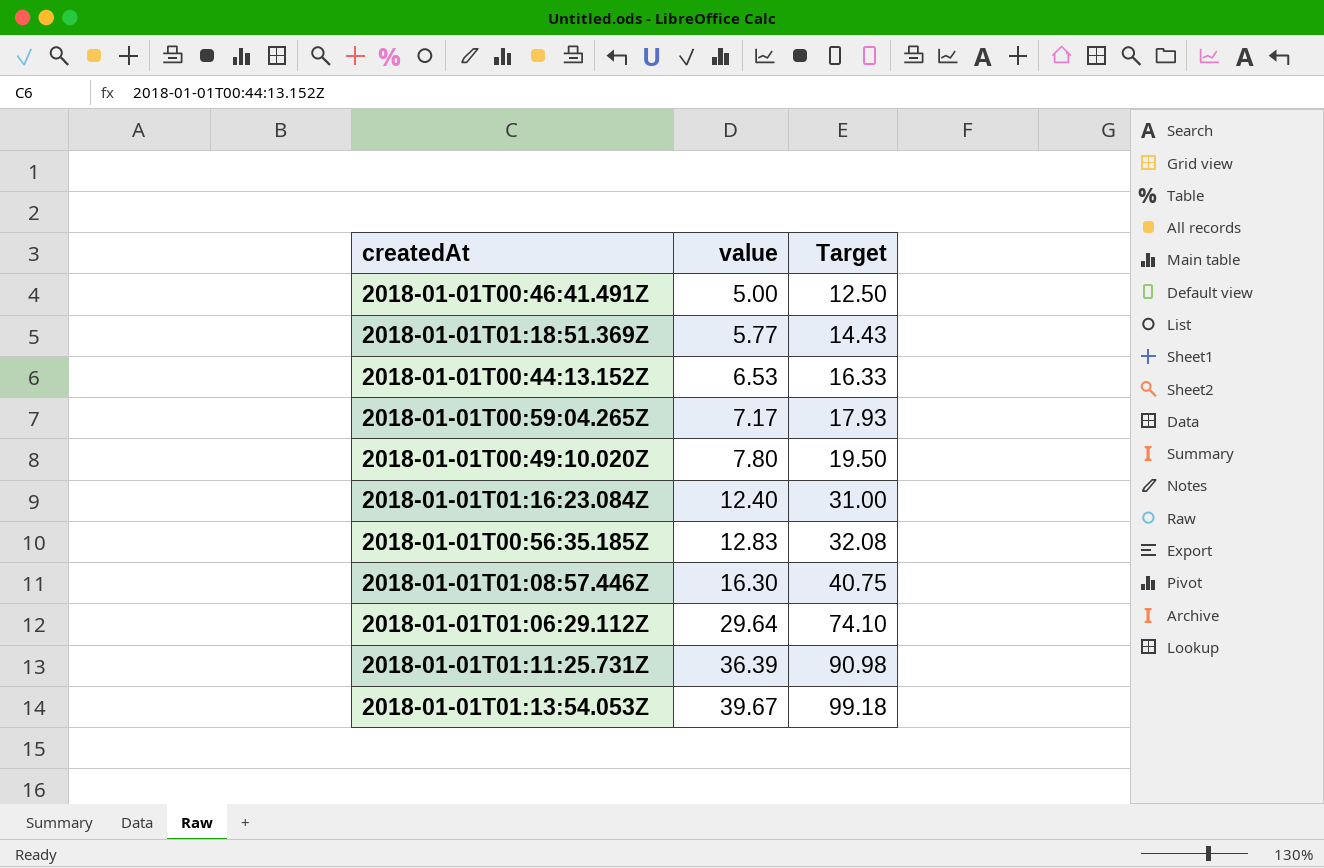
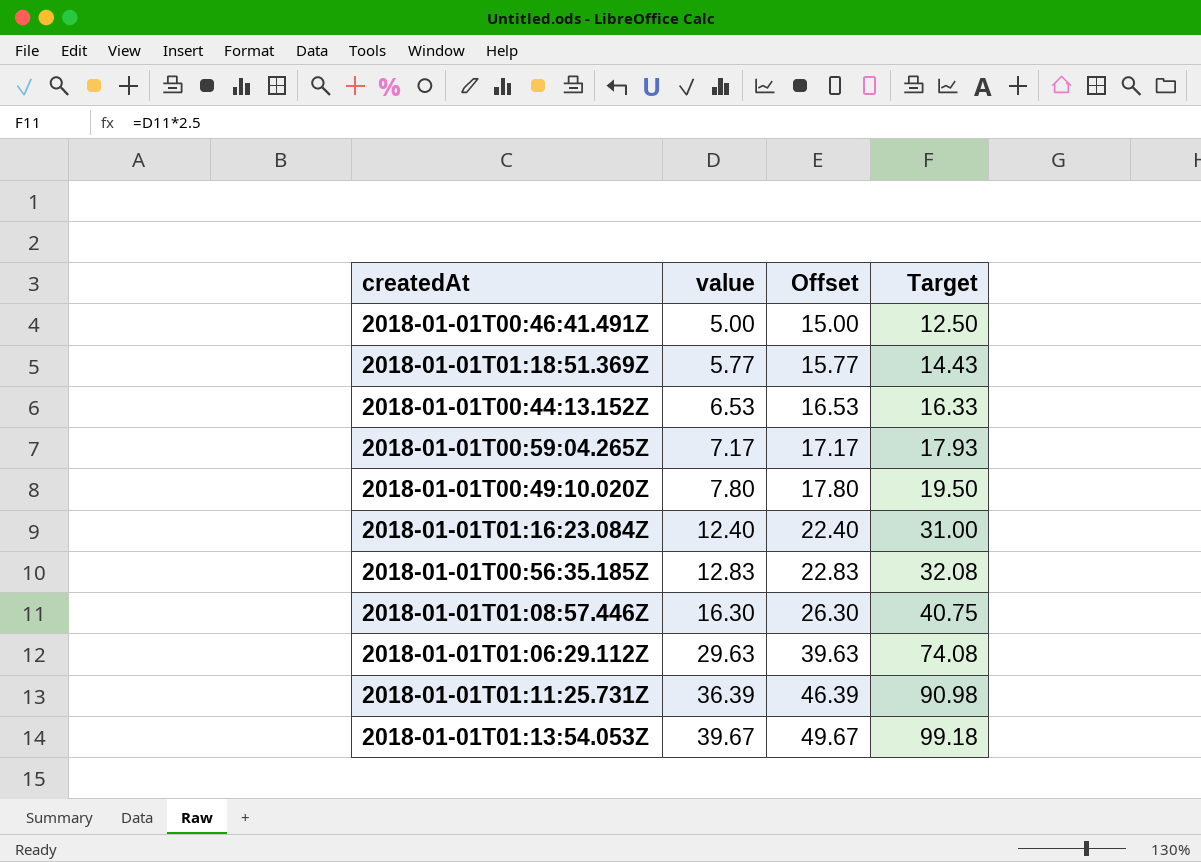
column Offset | formula: none -> [value] + 10
2018-01-01T01:06:29.112Z | value: 29.64 -> 29.63
2018-01-01T01:06:29.112Z | Target: 74.10 -> 74.08

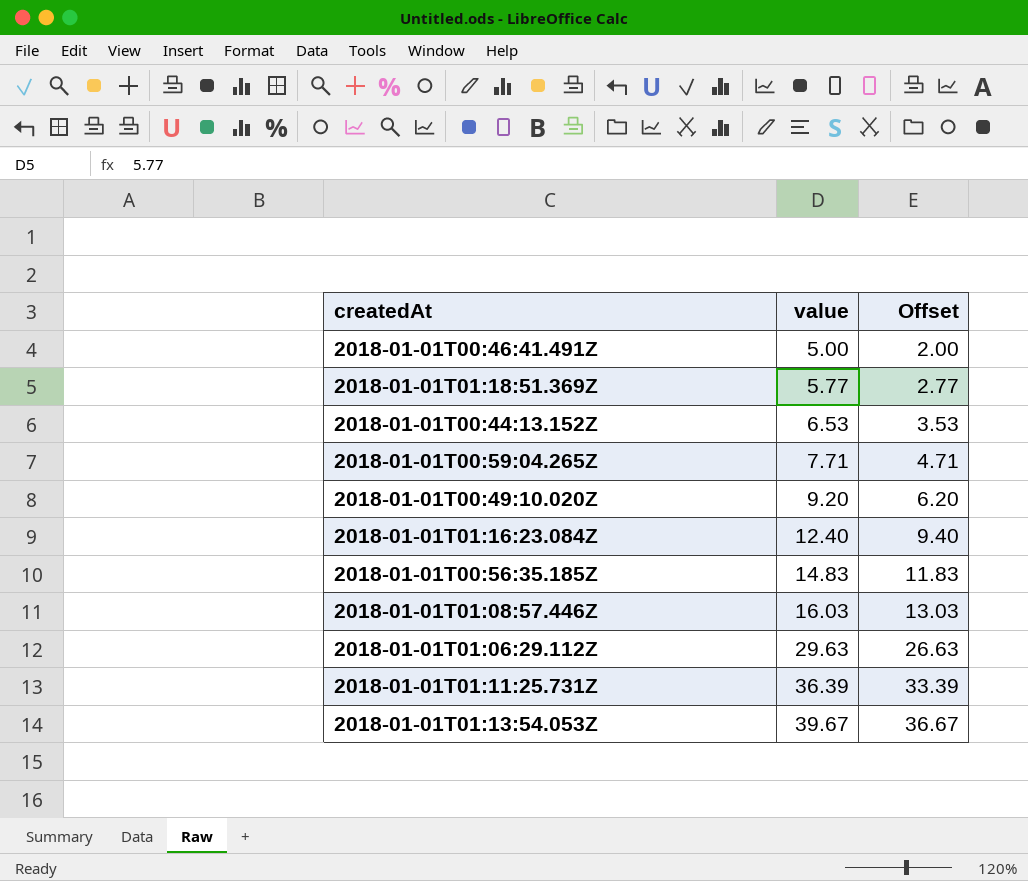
column Target | formula: [value] * 2.5 -> none
column Offset | formula: [value] + 10 -> [value] - 3
2018-01-01T00:59:04.265Z | value: 7.17 -> 7.71
2018-01-01T00:49:10.020Z | value: 7.80 -> 9.20
2018-01-01T00:56:35.185Z | value: 12.83 -> 14.83
2018-01-01T01:08:57.446Z | value: 16.30 -> 16.03

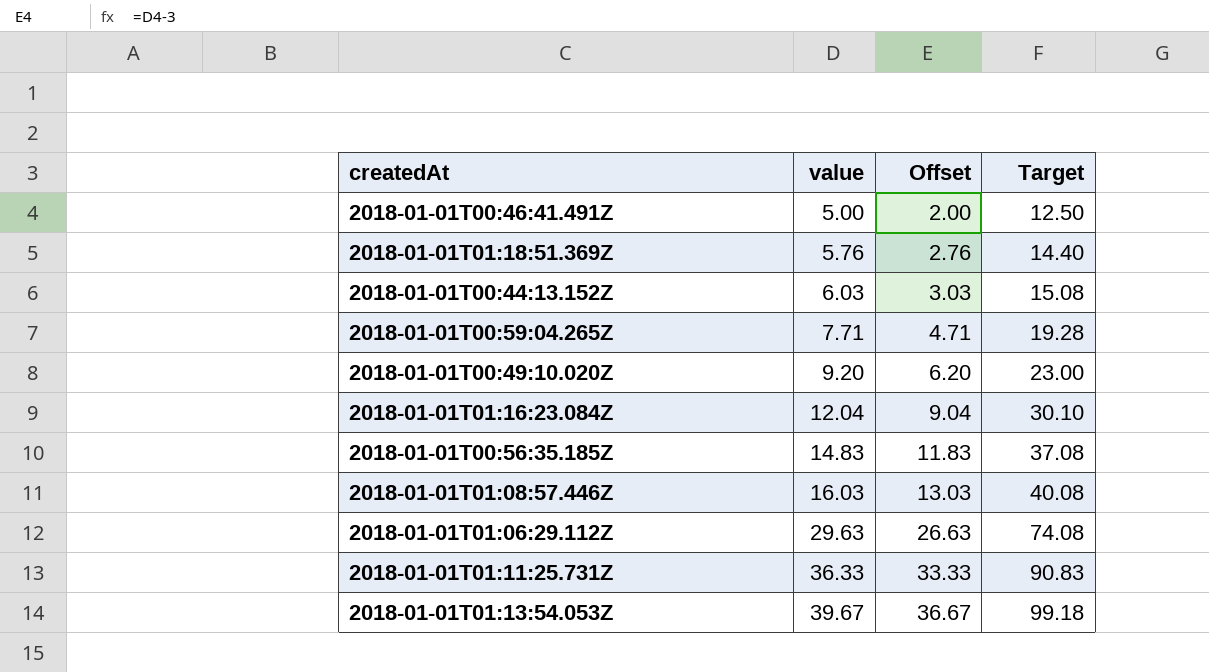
column Target | formula: none -> [value] * 2.5
2018-01-01T01:18:51.369Z | value: 5.77 -> 5.76
2018-01-01T01:18:51.369Z | Offset: 2.77 -> 2.76
2018-01-01T00:44:13.152Z | value: 6.53 -> 6.03
2018-01-01T00:44:13.152Z | Offset: 3.53 -> 3.03
2018-01-01T01:16:23.084Z | value: 12.40 -> 12.04
2018-01-01T01:16:23.084Z | Offset: 9.40 -> 9.04
2018-01-01T01:11:25.731Z | value: 36.39 -> 36.33
2018-01-01T01:11:25.731Z | Offset: 33.39 -> 33.33

